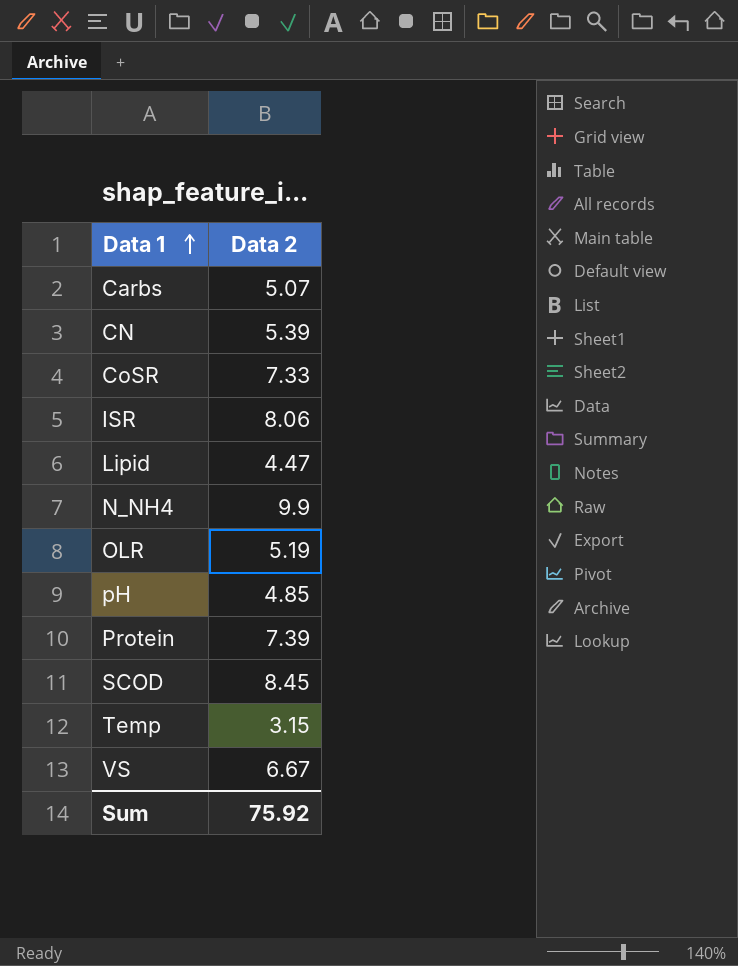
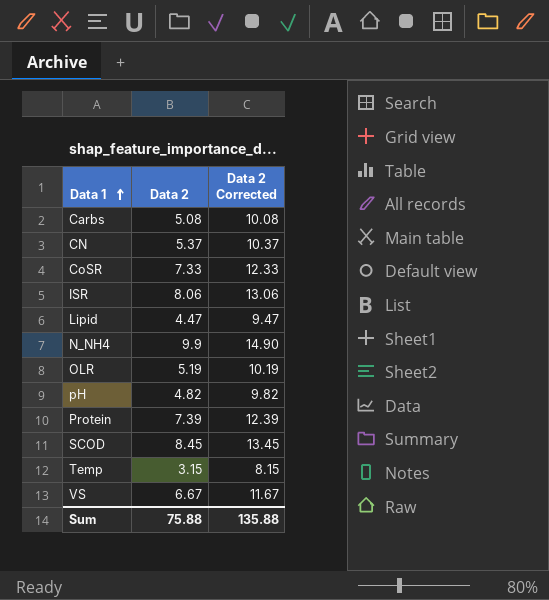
column Data 2 Corrected | formula: none -> [Data 2] + 5
Carbs | Data 2: 5.07 -> 5.08
CN | Data 2: 5.39 -> 5.37
pH | Data 2: 4.85 -> 4.82
Sum | Data 2: 75.92 -> 75.88

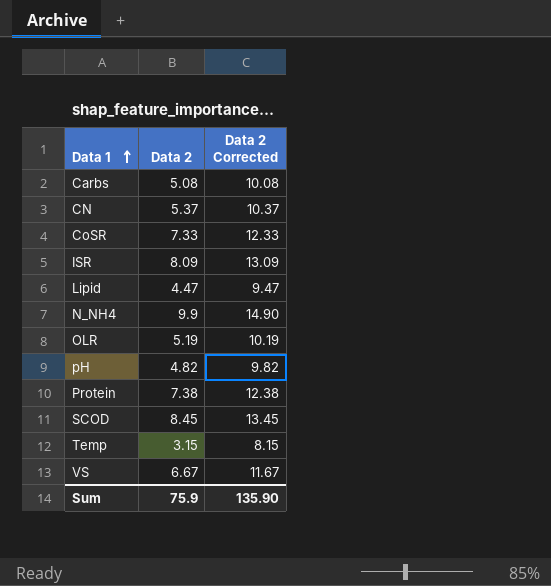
ISR | Data 2: 8.06 -> 8.09
ISR | Data 2 Corrected: 13.06 -> 13.09
Protein | Data 2: 7.39 -> 7.38
Protein | Data 2 Corrected: 12.39 -> 12.38
Sum | Data 2: 75.88 -> 75.9
Sum | Data 2 Corrected: 135.88 -> 135.90

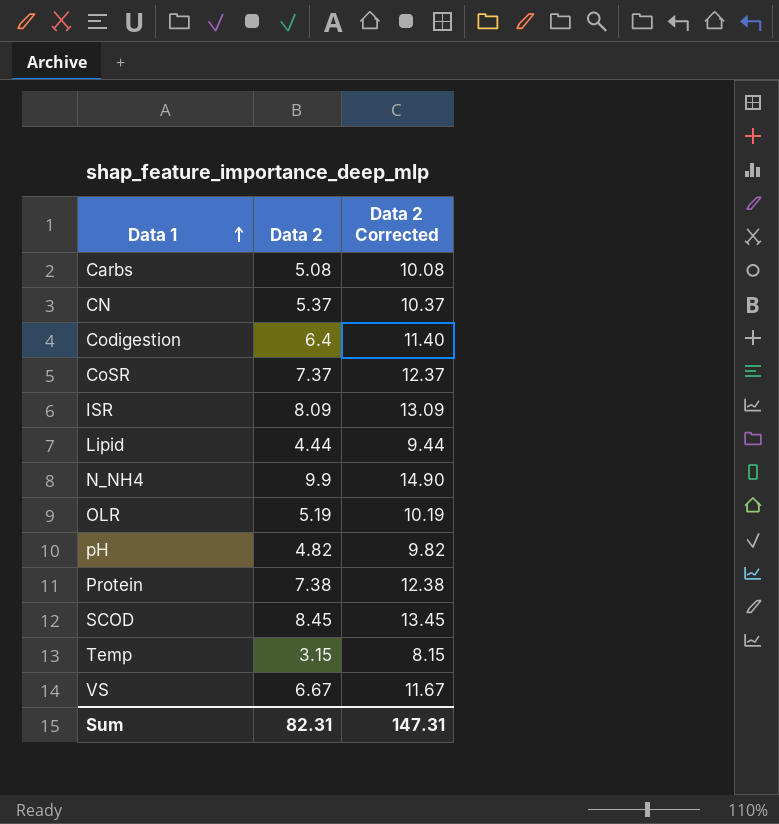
row Codigestion: none -> 6.4 | 11.40
CoSR | Data 2: 7.33 -> 7.37
CoSR | Data 2 Corrected: 12.33 -> 12.37
Lipid | Data 2: 4.47 -> 4.44
Lipid | Data 2 Corrected: 9.47 -> 9.44
Sum | Data 2: 75.9 -> 82.31
Sum | Data 2 Corrected: 135.90 -> 147.31

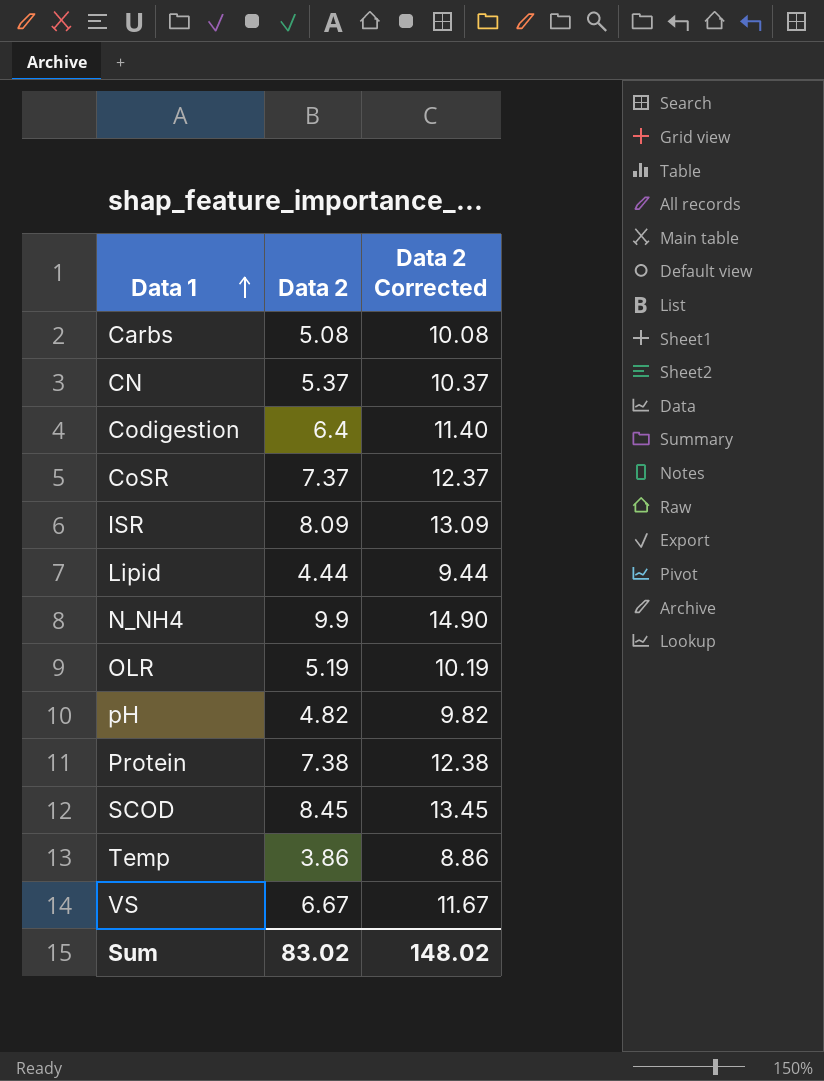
Temp | Data 2: 3.15 -> 3.86
Temp | Data 2 Corrected: 8.15 -> 8.86
Sum | Data 2: 82.31 -> 83.02
Sum | Data 2 Corrected: 147.31 -> 148.02

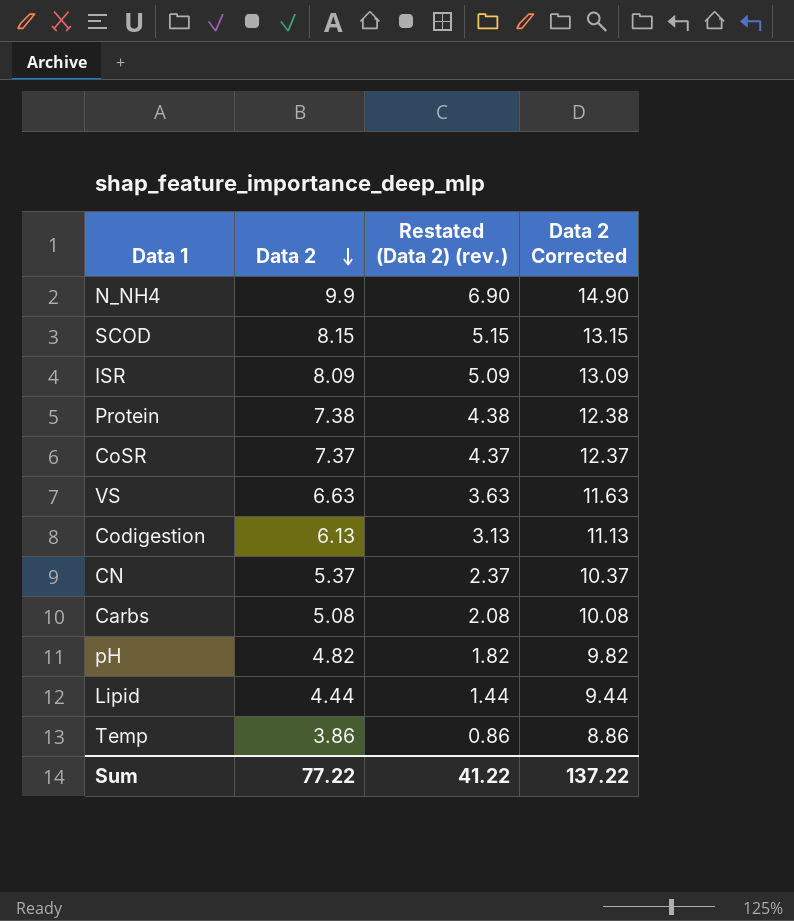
row order: Data 1 ascending -> Data 2 descending
column Restated (Data 2) (rev.) | formula: none -> [Data 2] - 3
row OLR: 5.19 | 10.19 -> none
SCOD | Data 2: 8.45 -> 8.15
SCOD | Data 2 Corrected: 13.45 -> 13.15
VS | Data 2: 6.67 -> 6.63
VS | Data 2 Corrected: 11.67 -> 11.63
Codigestion | Data 2: 6.4 -> 6.13
Codigestion | Data 2 Corrected: 11.40 -> 11.13
Sum | Data 2: 83.02 -> 77.22
Sum | Data 2 Corrected: 148.02 -> 137.22

